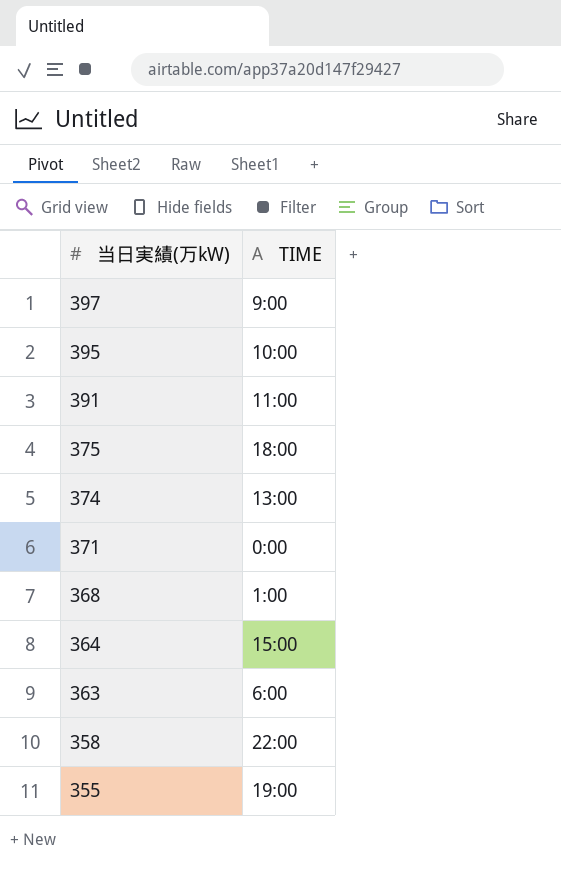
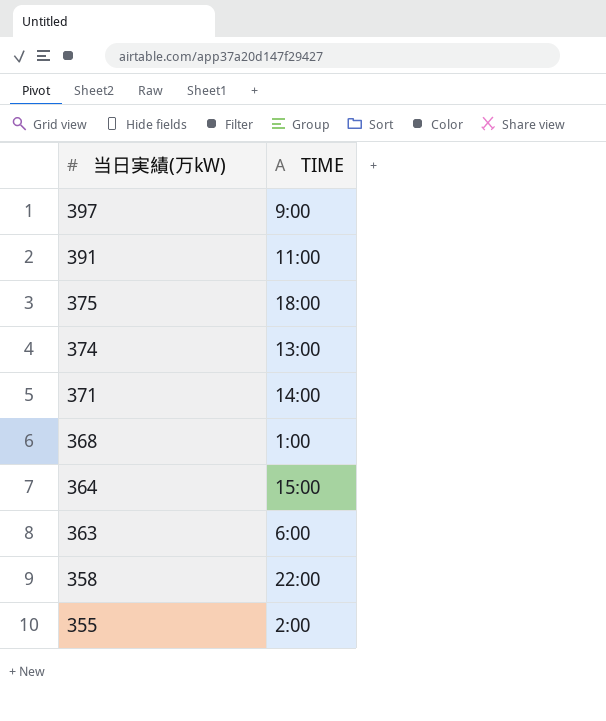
row 395: 10:00 -> none
371 | TIME: 0:00 -> 14:00
355 | TIME: 19:00 -> 2:00

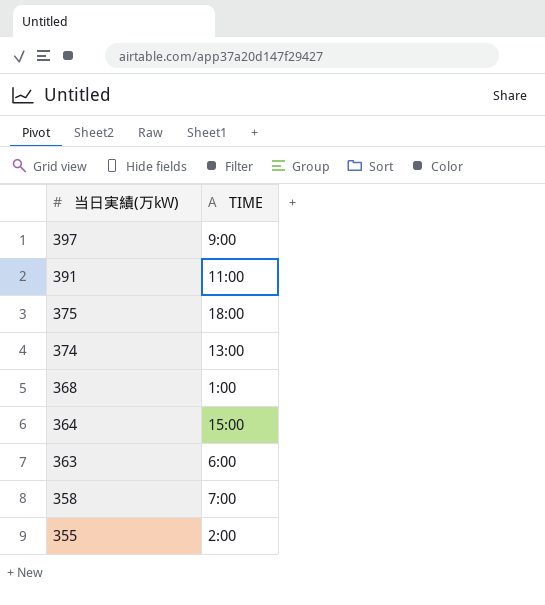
row 371: 14:00 -> none
358 | TIME: 22:00 -> 7:00

